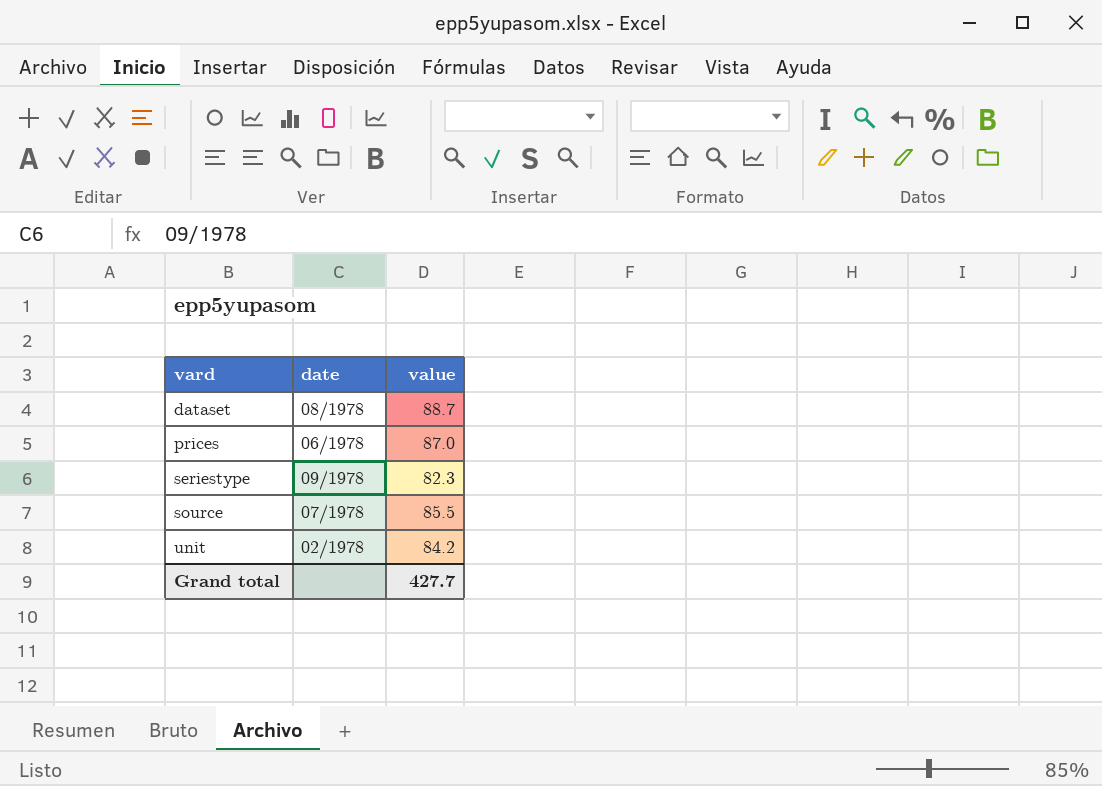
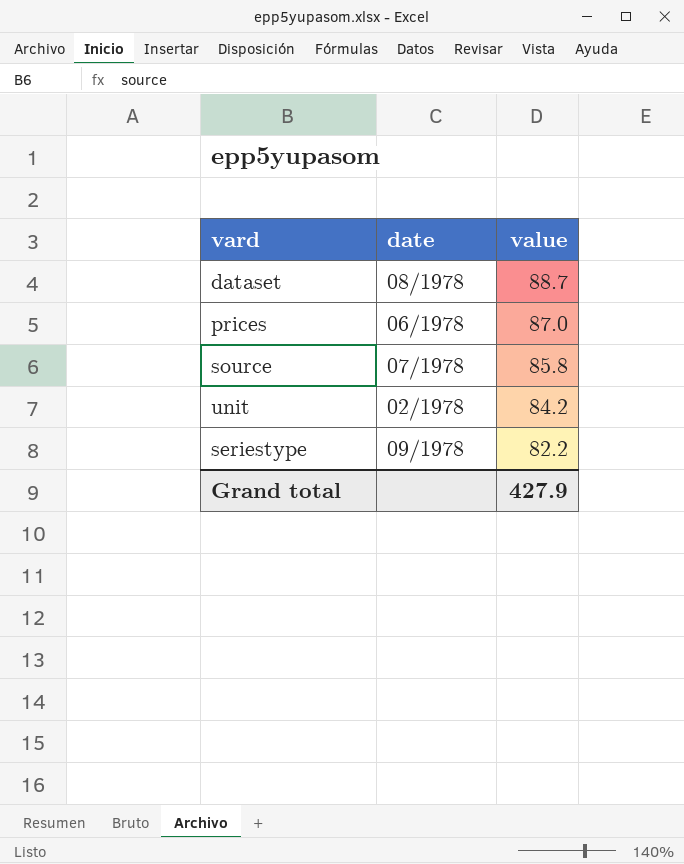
row order: vard ascending -> value descending
source | value: 85.5 -> 85.8
seriestype | value: 82.3 -> 82.2
Grand total | value: 427.7 -> 427.9

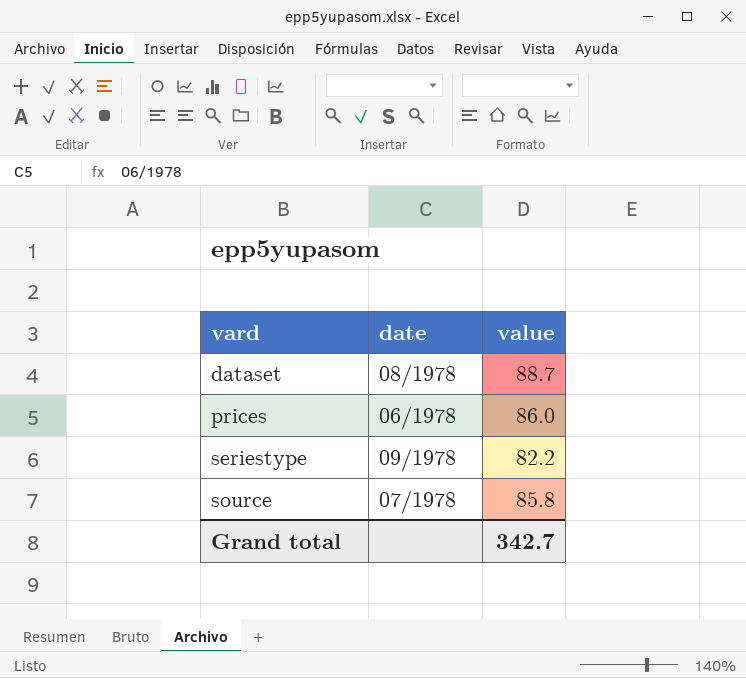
row order: value descending -> vard ascending
row unit: 02/1978 | 84.2 -> none
prices | value: 87.0 -> 86.0
Grand total | value: 427.9 -> 342.7

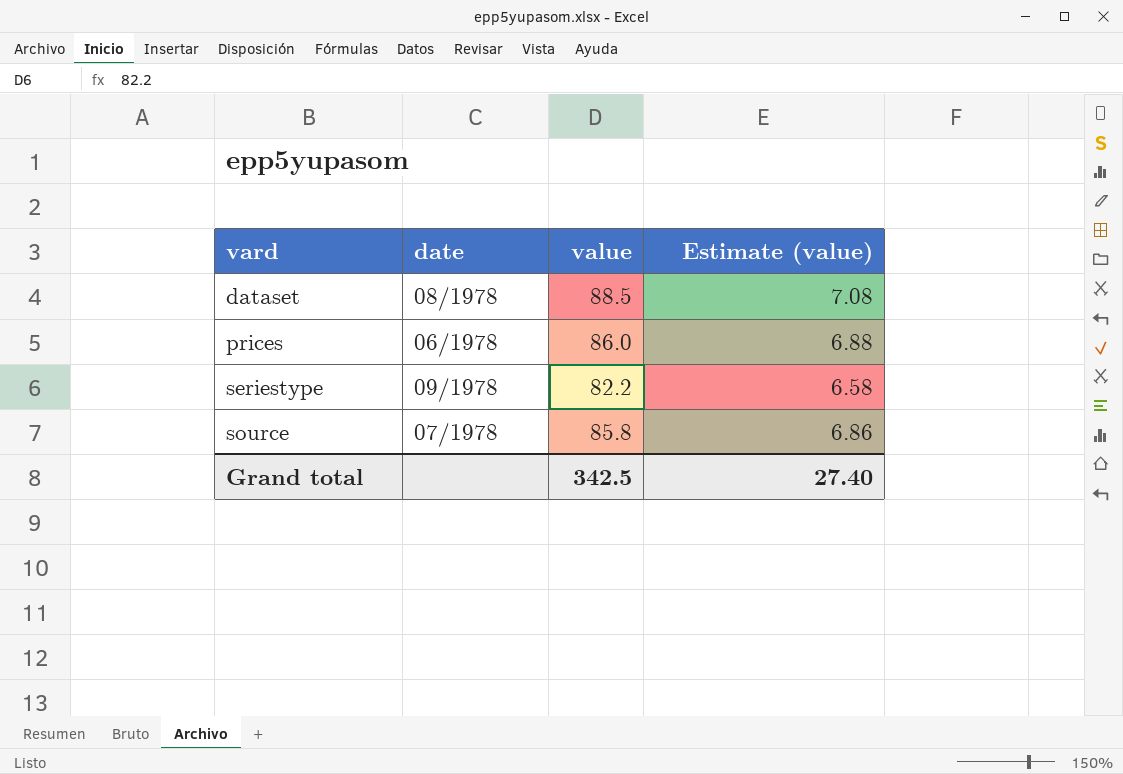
column Estimate (value) | formula: none -> [value] * 0.08
dataset | value: 88.7 -> 88.5
Grand total | value: 342.7 -> 342.5

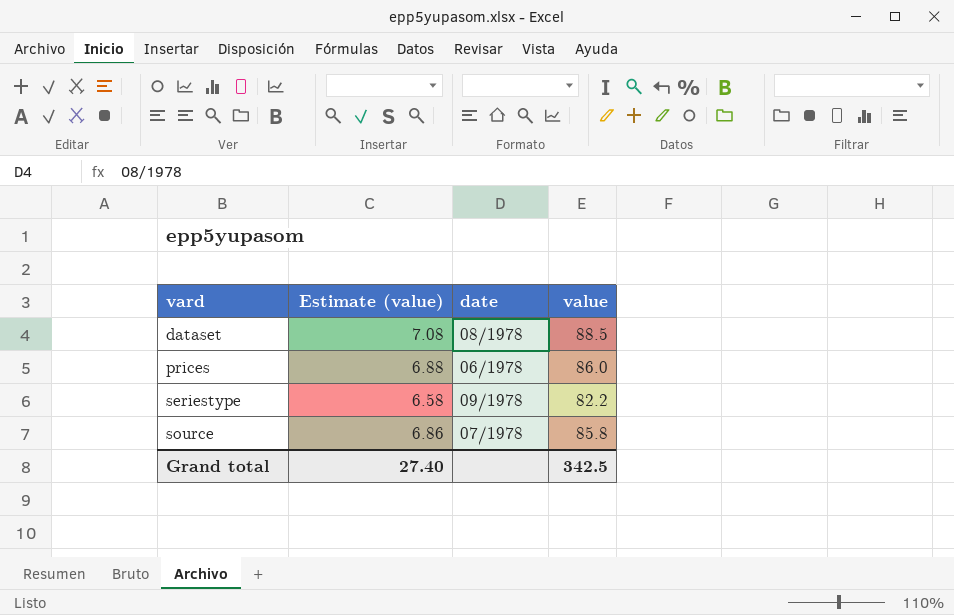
column Estimate (value) | position: 4 -> 2

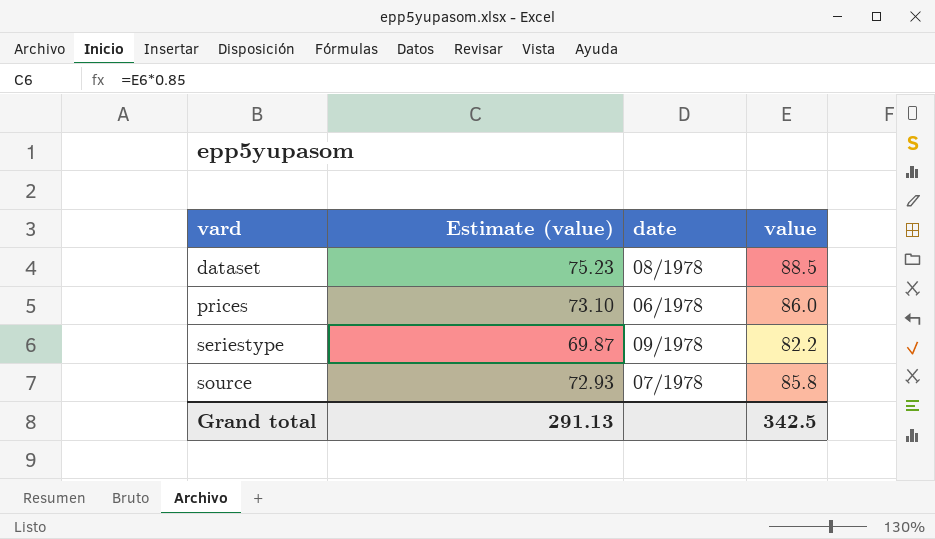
column Estimate (value) | formula: [value] * 0.08 -> [value] * 0.85
Grand total | Estimate (value): 27.40 -> 291.13

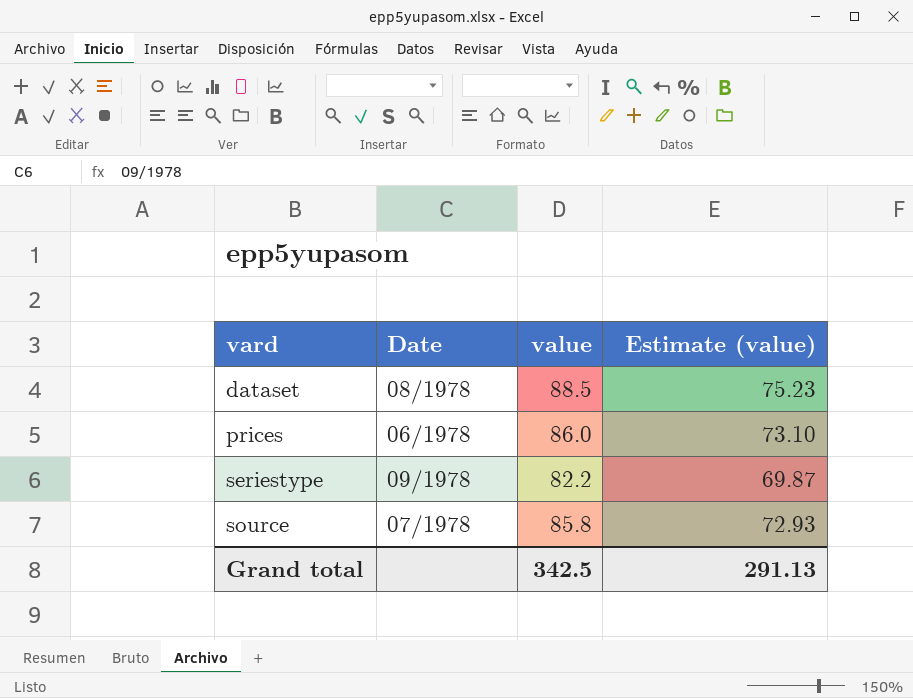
column name: date -> Date
column Estimate (value) | position: 2 -> 4

